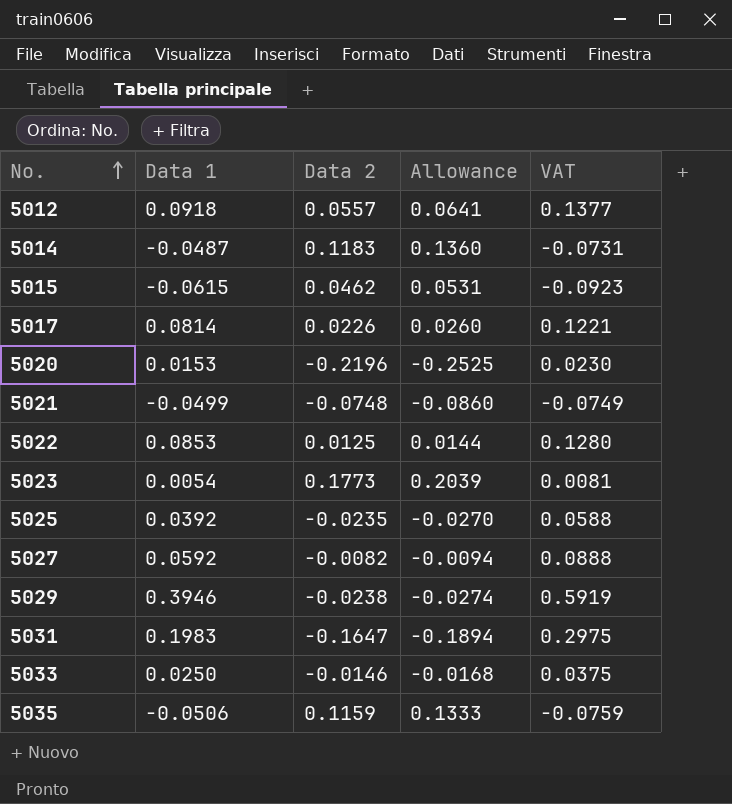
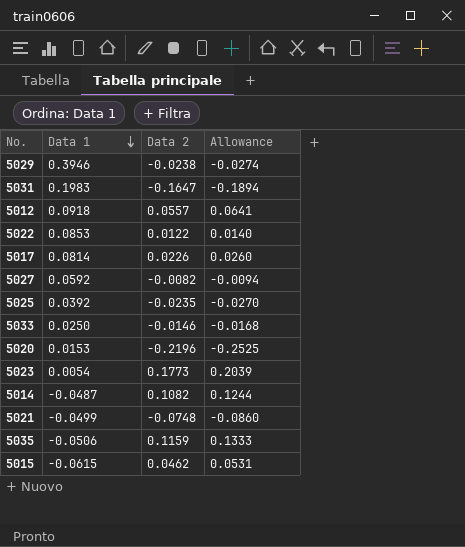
row order: No. ascending -> Data 1 descending
column VAT | formula: [Data 1] * 1.5 -> none
5022 | Data 2: 0.0125 -> 0.0122
5022 | Allowance: 0.0144 -> 0.0140
5014 | Data 2: 0.1183 -> 0.1082
5014 | Allowance: 0.1360 -> 0.1244

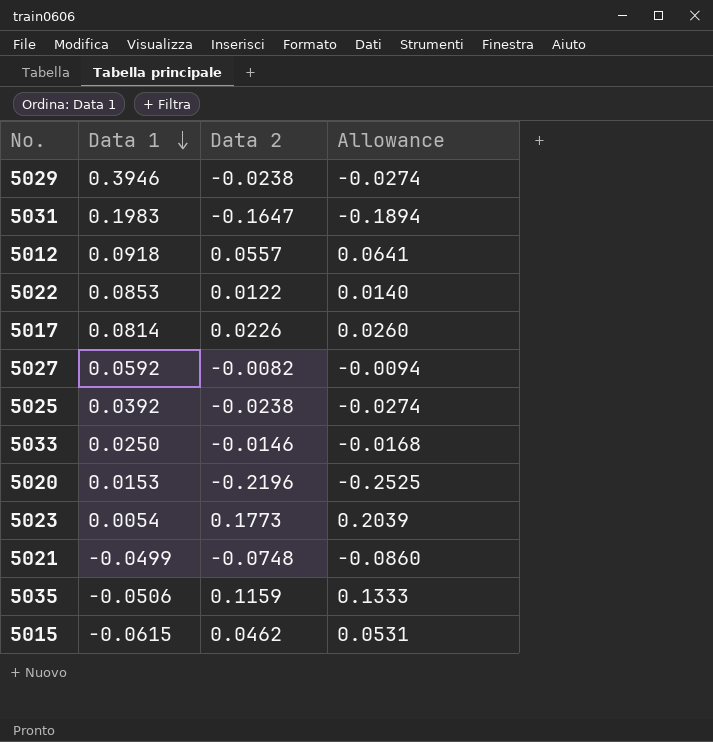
row 5014: -0.0487 | 0.1082 | 0.1244 -> none
5025 | Data 2: -0.0235 -> -0.0238
5025 | Allowance: -0.0270 -> -0.0274

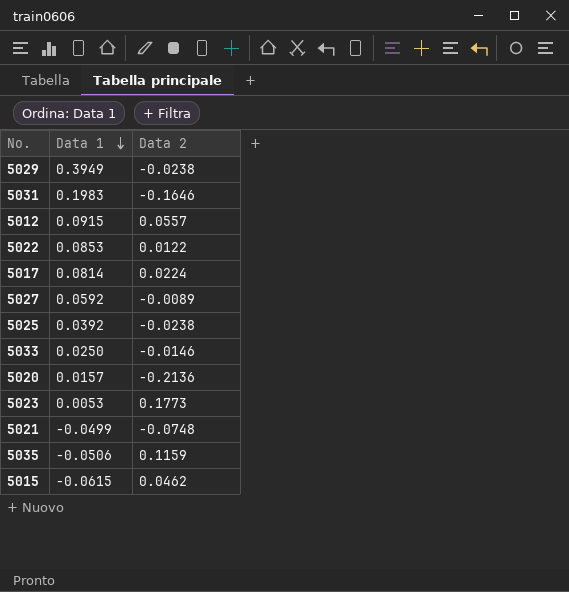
column Allowance | formula: [Data 2] * 1.15 -> none
5029 | Data 1: 0.3946 -> 0.3949
5031 | Data 2: -0.1647 -> -0.1646
5012 | Data 1: 0.0918 -> 0.0915
5017 | Data 2: 0.0226 -> 0.0224
5027 | Data 2: -0.0082 -> -0.0089
5020 | Data 1: 0.0153 -> 0.0157
5020 | Data 2: -0.2196 -> -0.2136
5023 | Data 1: 0.0054 -> 0.0053

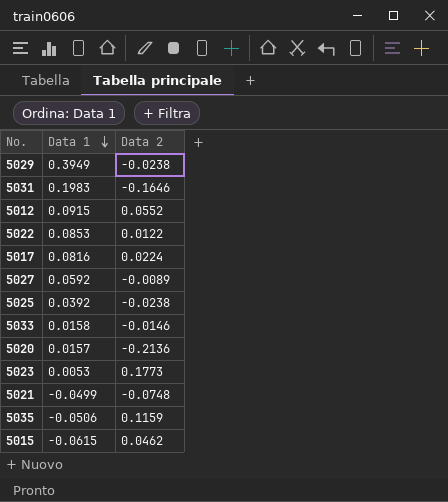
5012 | Data 2: 0.0557 -> 0.0552
5017 | Data 1: 0.0814 -> 0.0816
5033 | Data 1: 0.0250 -> 0.0158

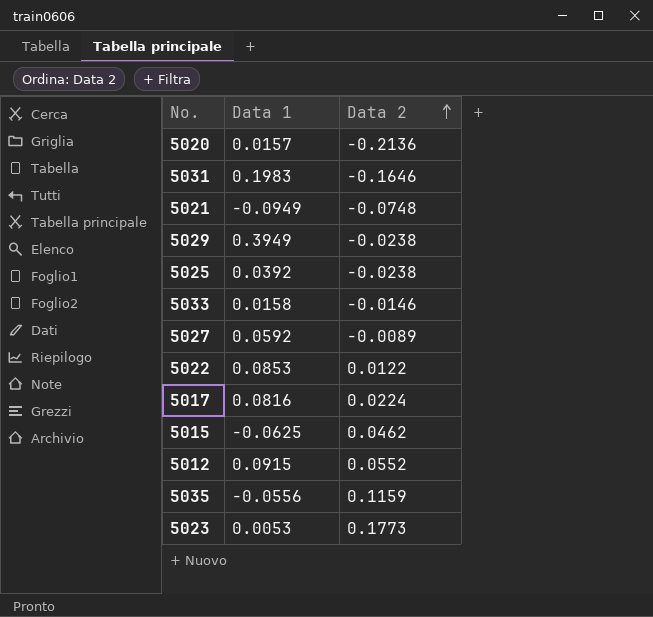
row order: Data 1 descending -> Data 2 ascending
5021 | Data 1: -0.0499 -> -0.0949
5015 | Data 1: -0.0615 -> -0.0625
5035 | Data 1: -0.0506 -> -0.0556

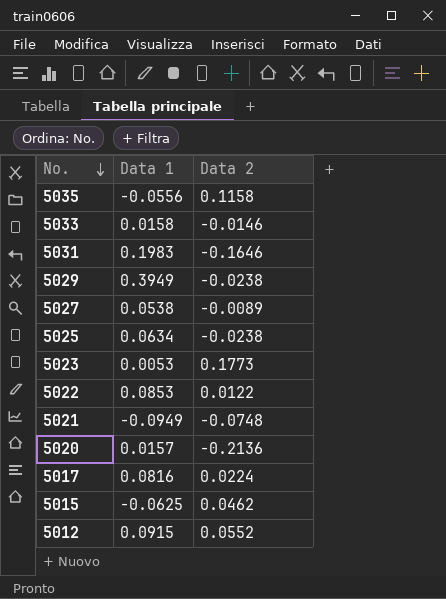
row order: Data 2 ascending -> No. descending
5035 | Data 2: 0.1159 -> 0.1158
5027 | Data 1: 0.0592 -> 0.0538
5025 | Data 1: 0.0392 -> 0.0634

